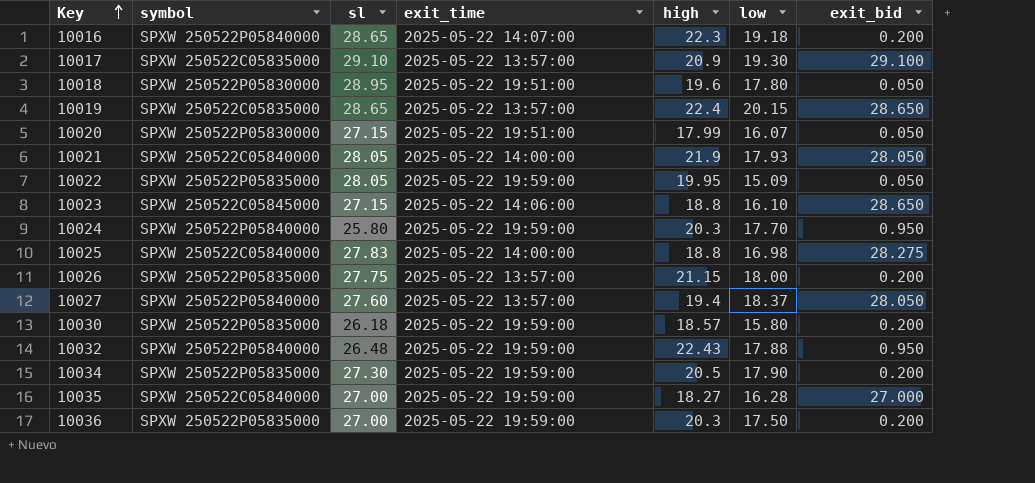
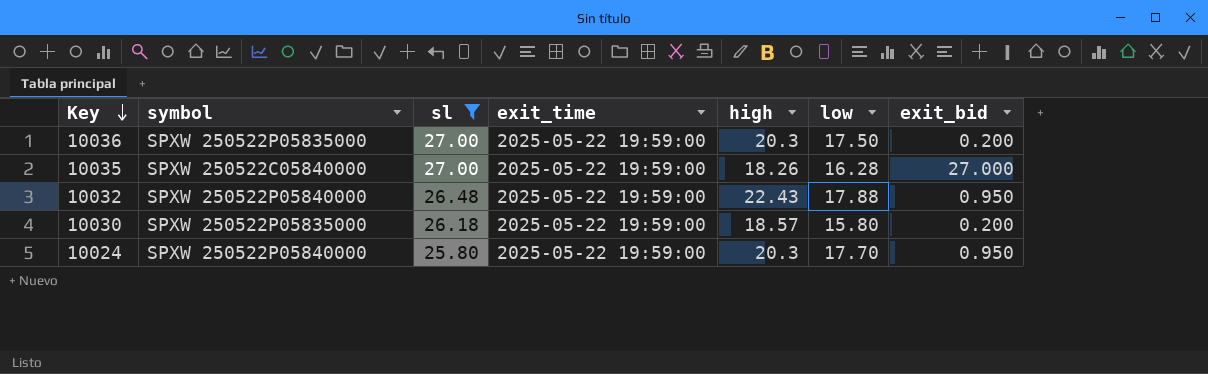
filter: none -> sl <= 27.00
row order: Key ascending -> Key descending
10035 | high: 18.27 -> 18.26

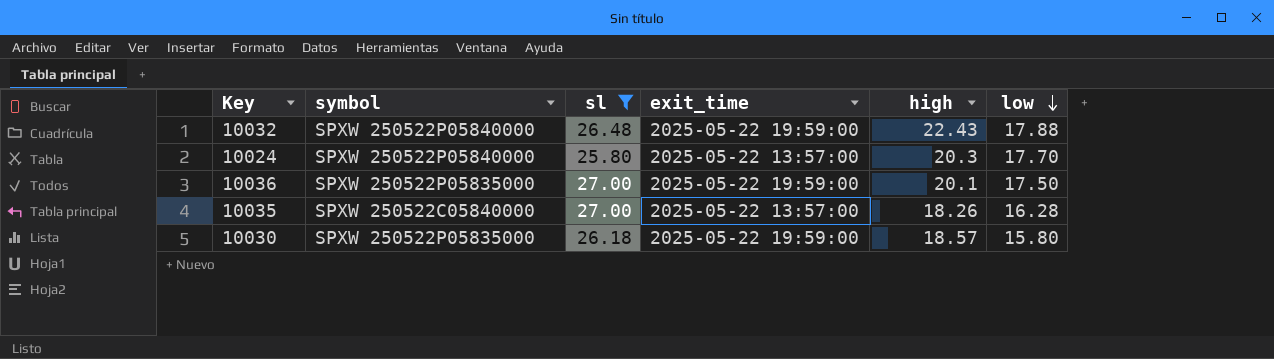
row order: Key descending -> low descending
column exit_bid | position: 7 -> none
10024 | exit_time: 2025-05-22 19:59:00 -> 2025-05-22 13:57:00
10036 | high: 20.3 -> 20.1
10035 | exit_time: 2025-05-22 19:59:00 -> 2025-05-22 13:57:00

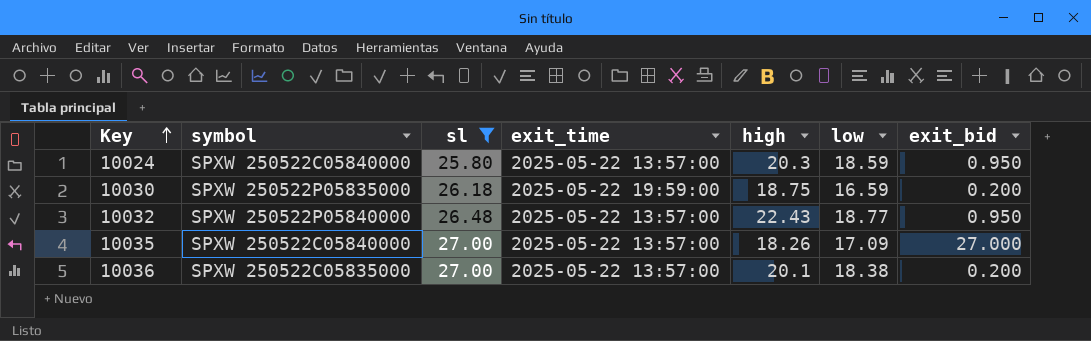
row order: low descending -> Key ascending
column exit_bid | position: none -> 7
10024 | symbol: SPXW 250522P05840000 -> SPXW 250522C05840000
10024 | low: 17.70 -> 18.59
10030 | high: 18.57 -> 18.75
10030 | low: 15.80 -> 16.59
10032 | exit_time: 2025-05-22 19:59:00 -> 2025-05-22 13:57:00
10032 | low: 17.88 -> 18.77
10035 | low: 16.28 -> 17.09
10036 | symbol: SPXW 250522P05835000 -> SPXW 250522C05835000
10036 | exit_time: 2025-05-22 19:59:00 -> 2025-05-22 13:57:00
10036 | low: 17.50 -> 18.38

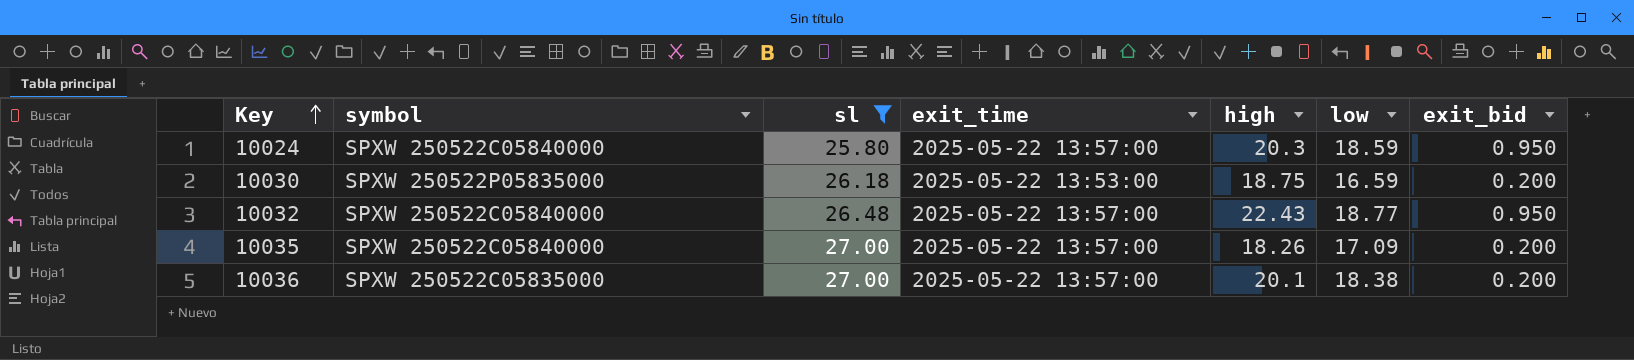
10030 | exit_time: 2025-05-22 19:59:00 -> 2025-05-22 13:53:00
10032 | symbol: SPXW 250522P05840000 -> SPXW 250522C05840000
10035 | exit_bid: 27.000 -> 0.200

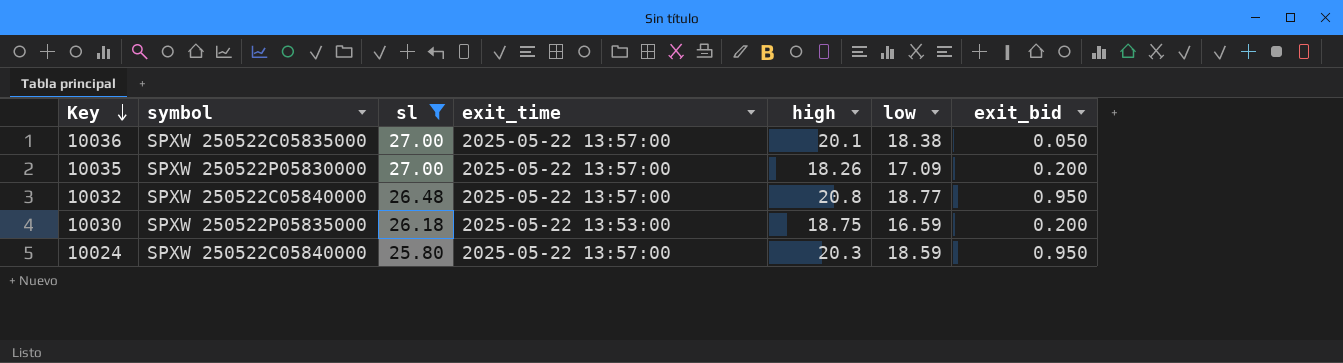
row order: Key ascending -> Key descending
10036 | exit_bid: 0.200 -> 0.050
10035 | symbol: SPXW 250522C05840000 -> SPXW 250522P05830000
10032 | high: 22.43 -> 20.8

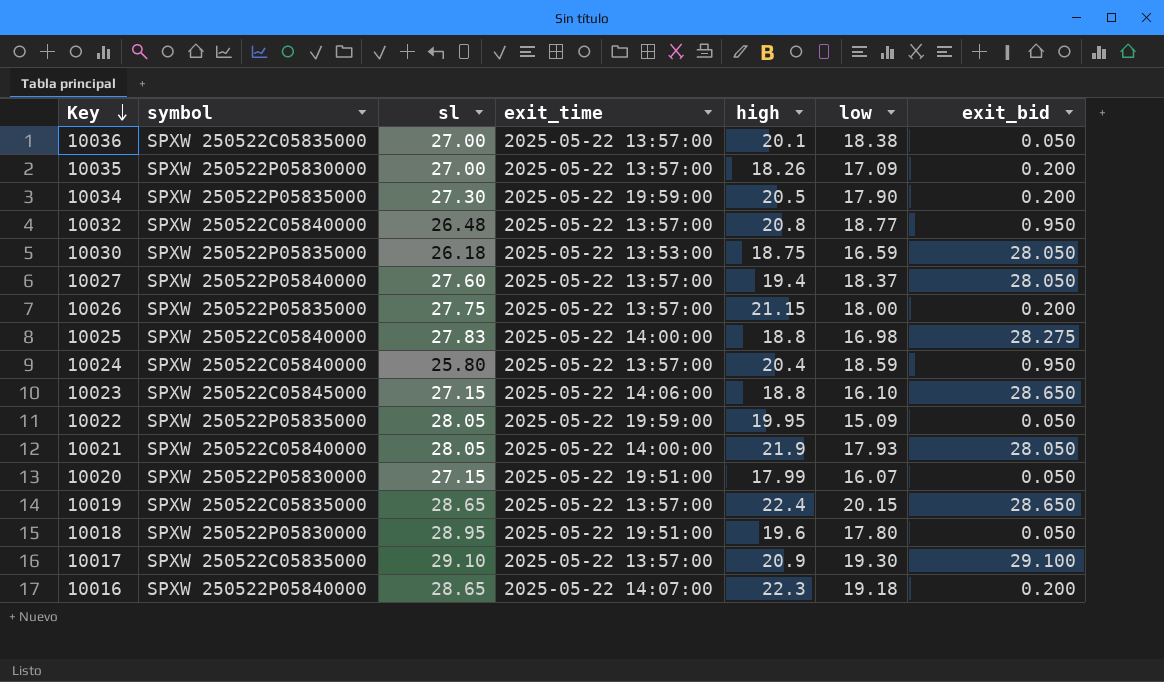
filter: sl <= 27.00 -> none
10030 | exit_bid: 0.200 -> 28.050
10024 | high: 20.3 -> 20.4

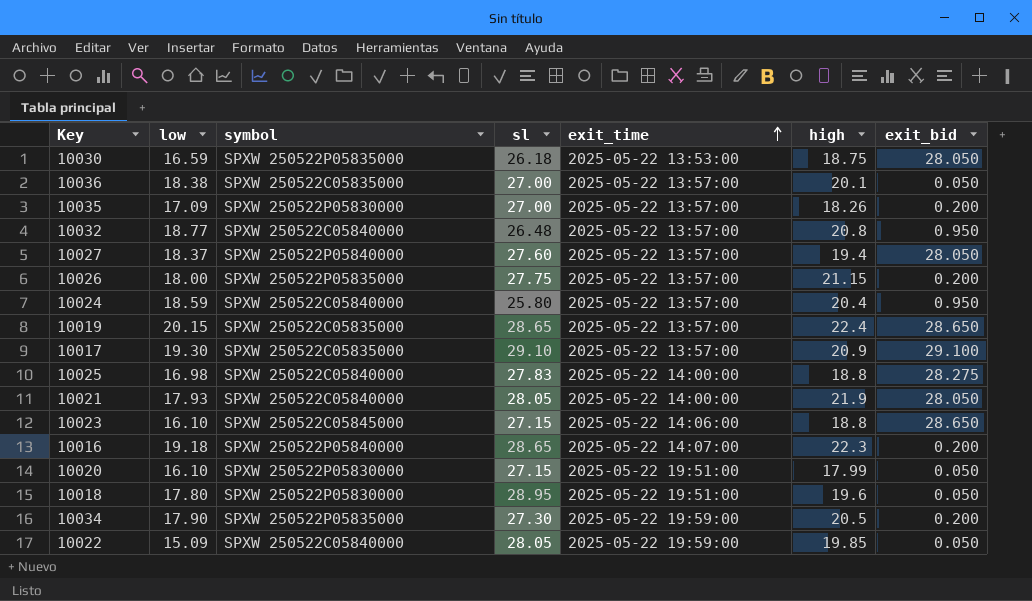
row order: Key descending -> exit_time ascending
column low | position: 6 -> 2
10020 | low: 16.07 -> 16.10
10022 | symbol: SPXW 250522P05835000 -> SPXW 250522C05840000
10022 | high: 19.95 -> 19.85

